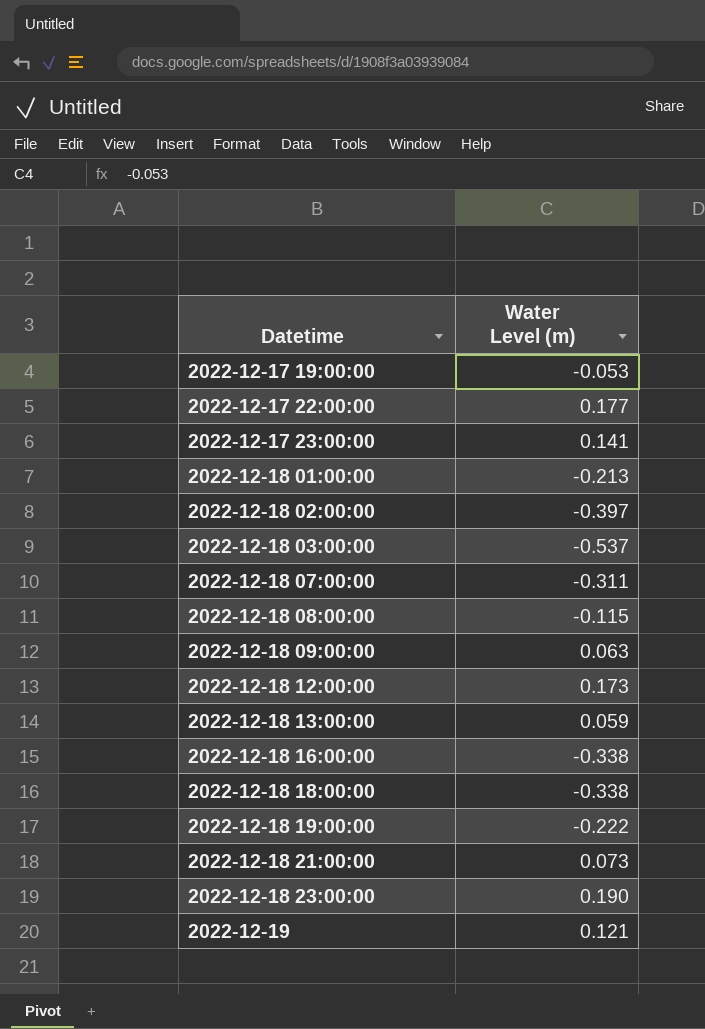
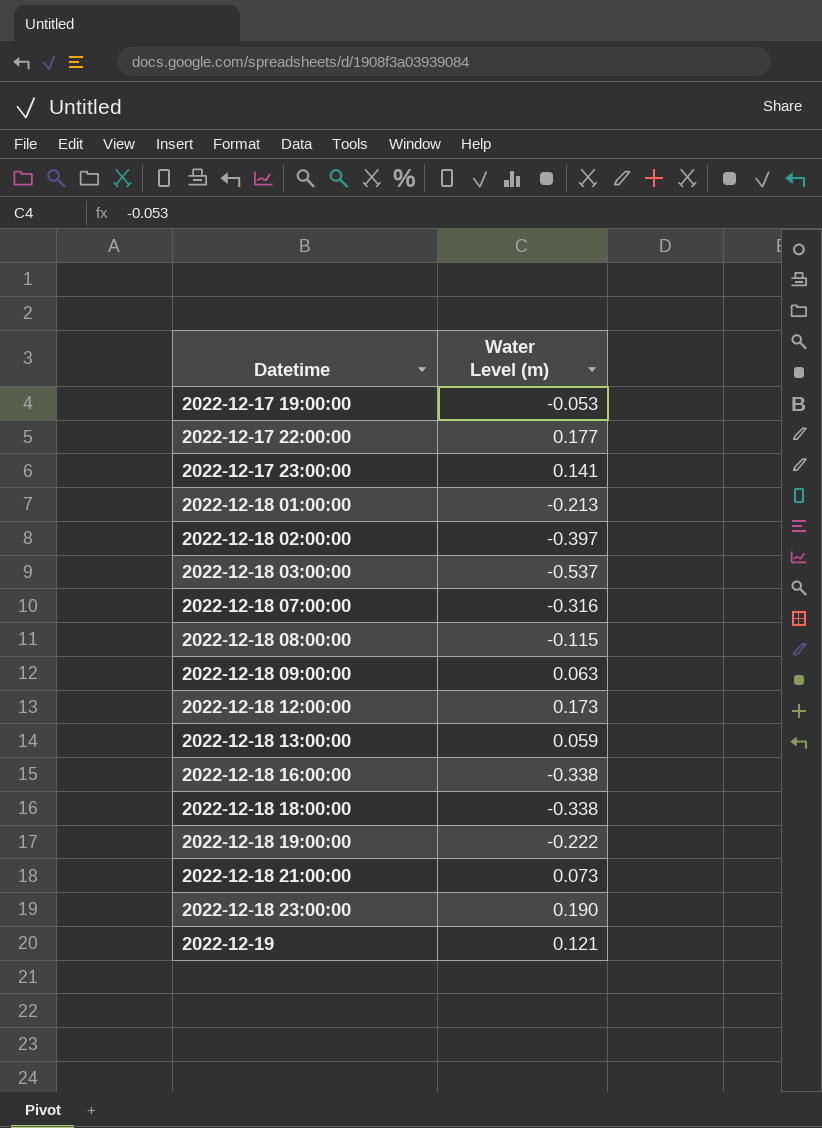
2022-12-18 07:00:00 | Water Level (m): -0.311 -> -0.316

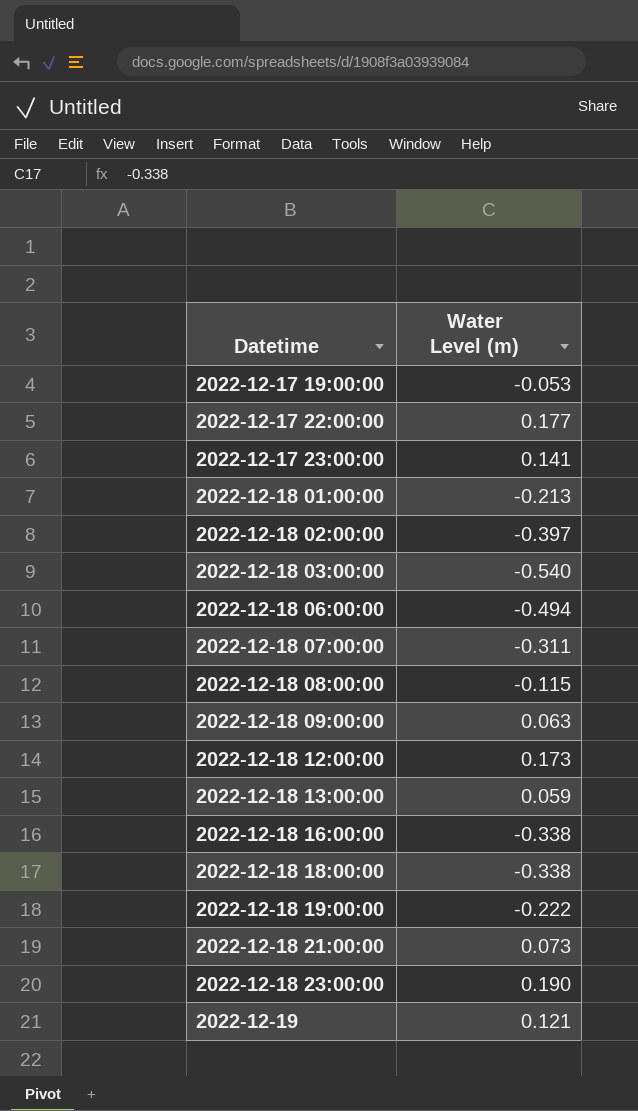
2022-12-18 03:00:00 | Water Level (m): -0.537 -> -0.540
row 2022-12-18 06:00:00: none -> -0.494
2022-12-18 07:00:00 | Water Level (m): -0.316 -> -0.311

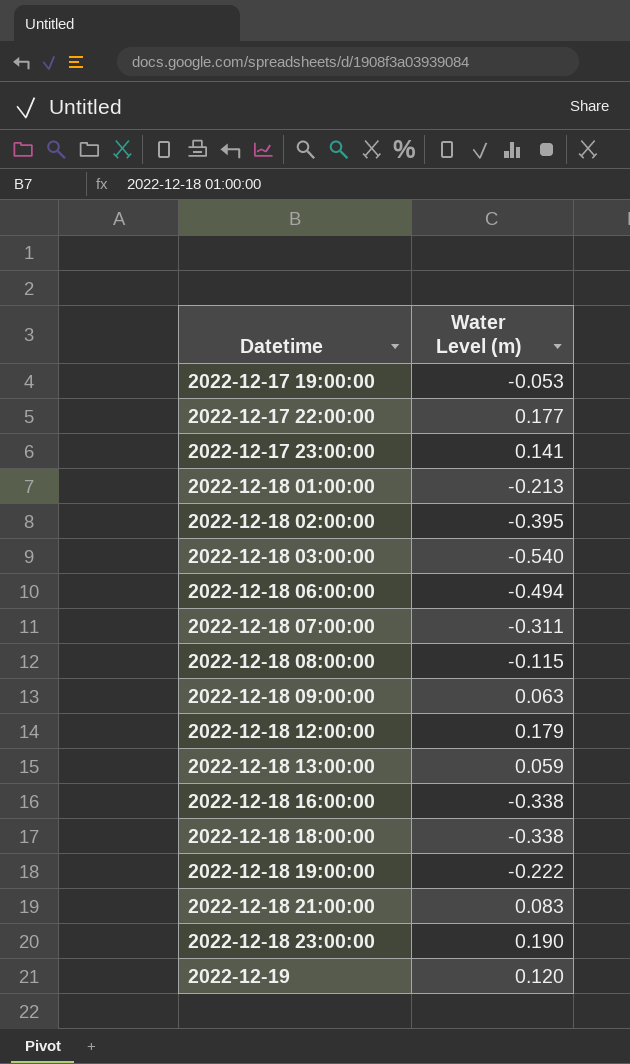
2022-12-18 02:00:00 | Water Level (m): -0.397 -> -0.395
2022-12-18 12:00:00 | Water Level (m): 0.173 -> 0.179
2022-12-18 21:00:00 | Water Level (m): 0.073 -> 0.083
2022-12-19 | Water Level (m): 0.121 -> 0.120

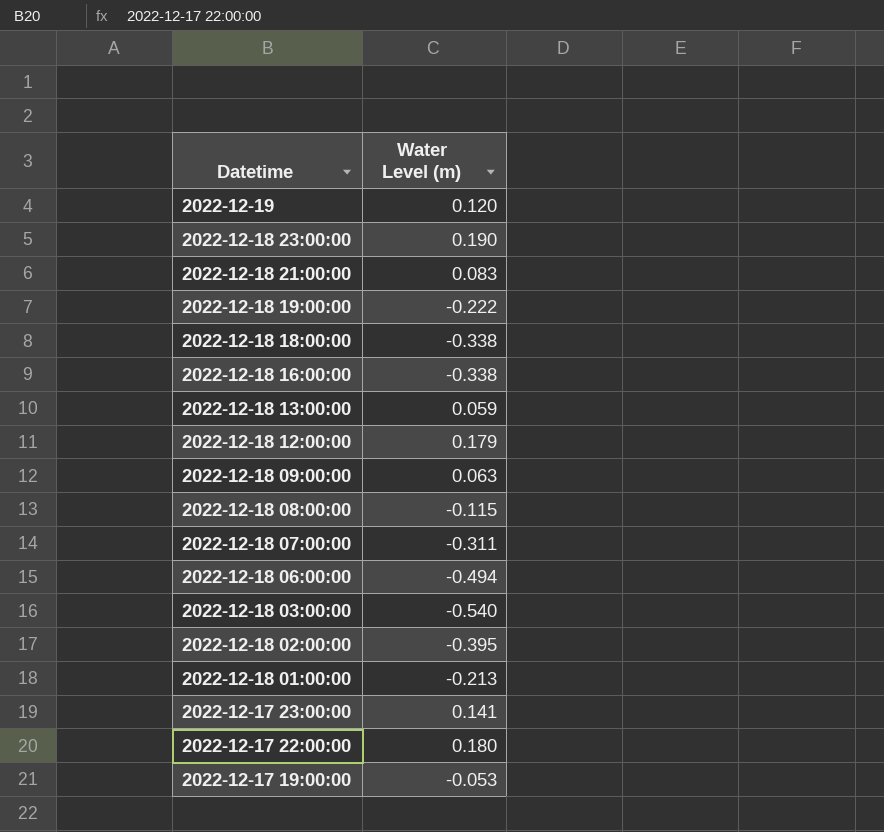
row order: Datetime ascending -> Datetime descending
2022-12-17 22:00:00 | Water Level (m): 0.177 -> 0.180

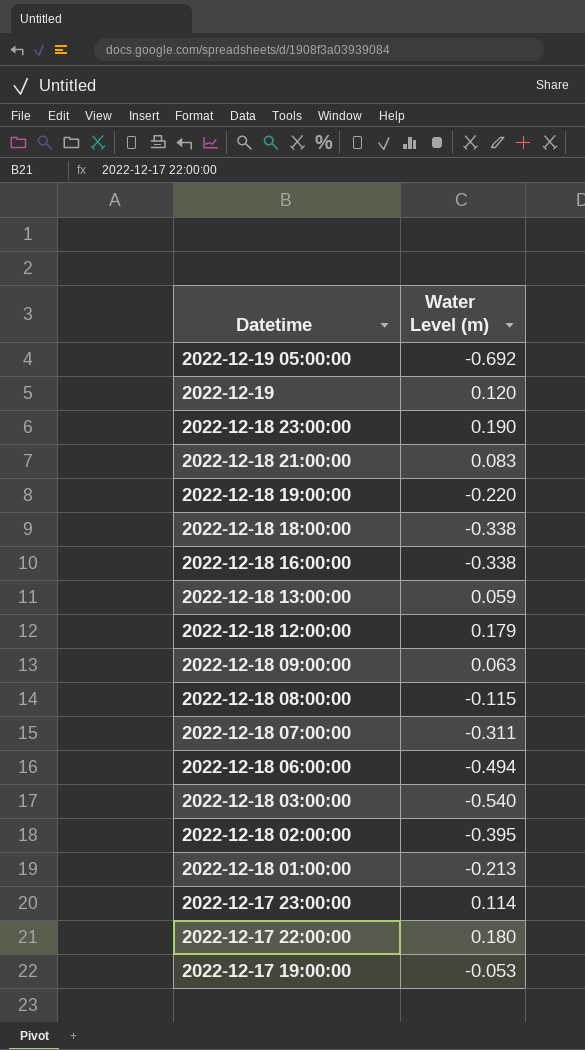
row 2022-12-19 05:00:00: none -> -0.692
2022-12-18 19:00:00 | Water Level (m): -0.222 -> -0.220
2022-12-17 23:00:00 | Water Level (m): 0.141 -> 0.114

